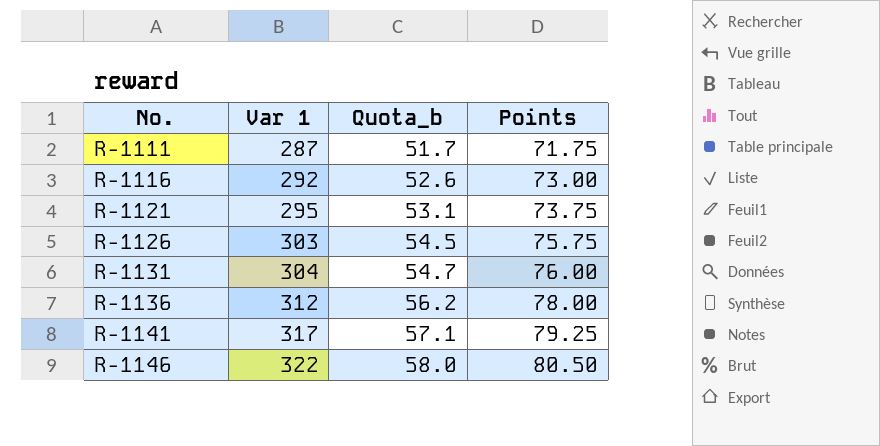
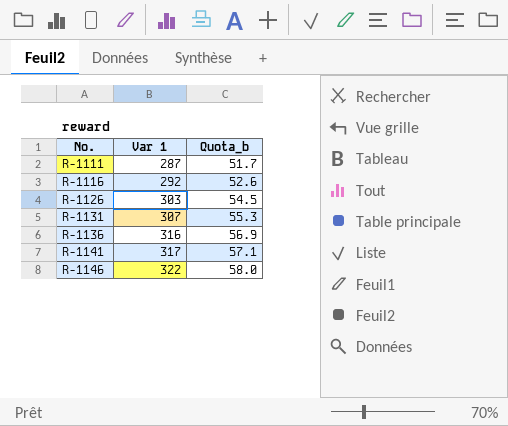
column Points | formula: [Var 1] * 0.25 -> none
row R-1121: 295 | 53.1 | 73.75 -> none
R-1131 | Var 1: 304 -> 307
R-1131 | Quota_b: 54.7 -> 55.3
R-1136 | Var 1: 312 -> 316
R-1136 | Quota_b: 56.2 -> 56.9

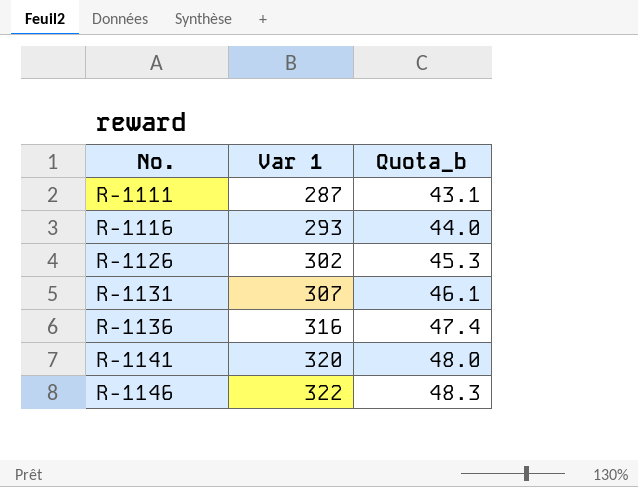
column Quota_b | formula: [Var 1] * 0.18 -> [Var 1] * 0.15
R-1116 | Var 1: 292 -> 293
R-1126 | Var 1: 303 -> 302
R-1141 | Var 1: 317 -> 320

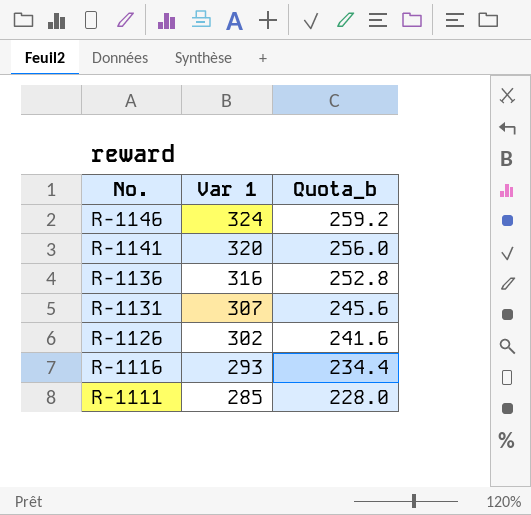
row order: No. ascending -> No. descending
column Quota_b | formula: [Var 1] * 0.15 -> [Var 1] * 0.8
R-1146 | Var 1: 322 -> 324
R-1111 | Var 1: 287 -> 285

